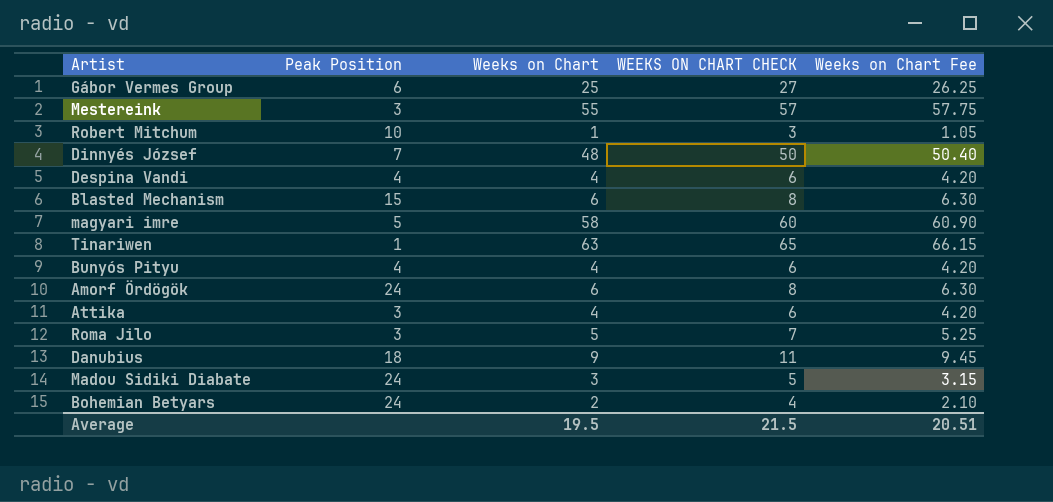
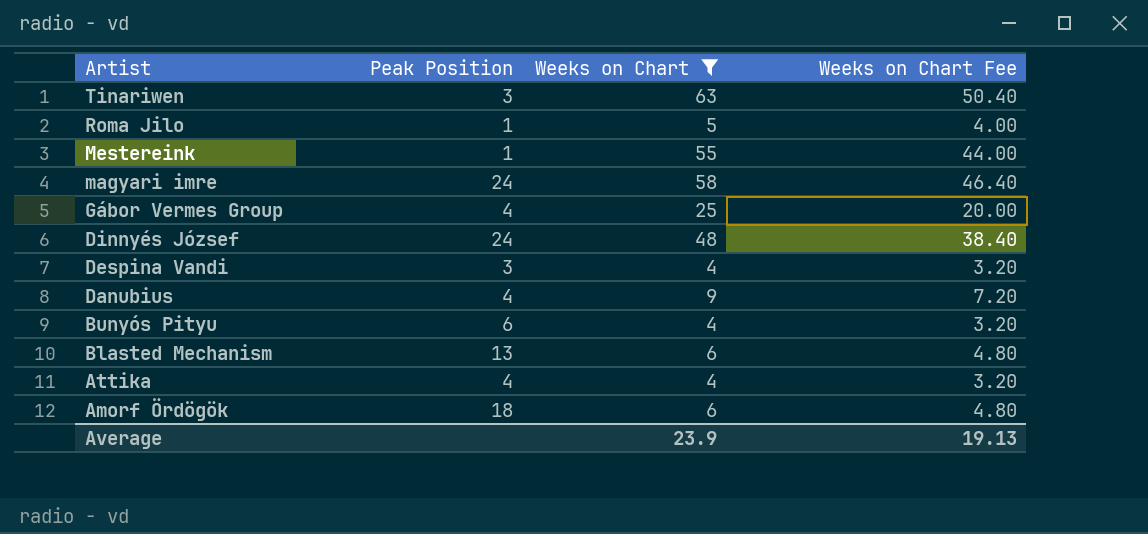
filter: none -> Weeks on Chart >= 4
row order: none -> Artist descending
column WEEKS ON CHART CHECK | formula: [Weeks on Chart] + 2 -> none
column Weeks on Chart Fee | formula: [Weeks on Chart] * 1.05 -> [Weeks on Chart] * 0.8
Tinariwen | Peak Position: 1 -> 3
Roma Jilo | Peak Position: 3 -> 1
Mestereink | Peak Position: 3 -> 1
magyari imre | Peak Position: 5 -> 24
Gábor Vermes Group | Peak Position: 6 -> 4
Dinnyés József | Peak Position: 7 -> 24
Despina Vandi | Peak Position: 4 -> 3
Danubius | Peak Position: 18 -> 4
Bunyós Pityu | Peak Position: 4 -> 6
Blasted Mechanism | Peak Position: 15 -> 13
Attika | Peak Position: 3 -> 4
Amorf Ördögök | Peak Position: 24 -> 18
Average | Weeks on Chart: 19.5 -> 23.9
Average | Weeks on Chart Fee: 20.51 -> 19.13

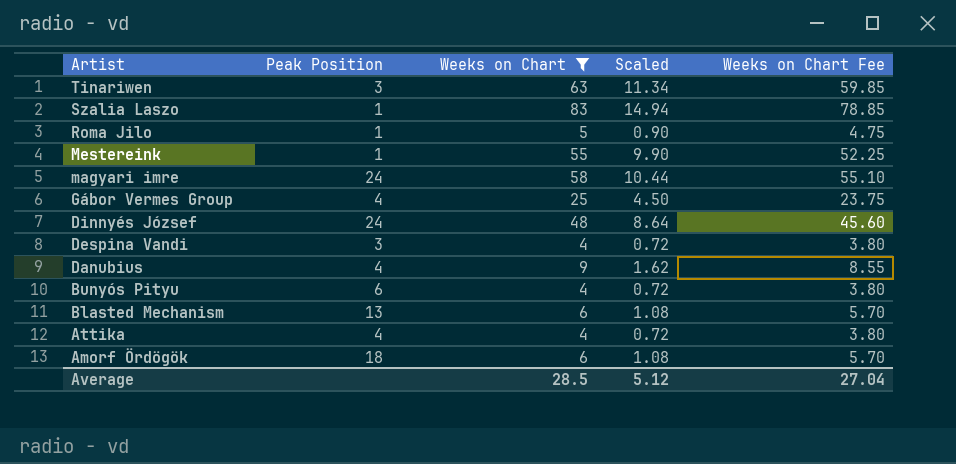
column Scaled | formula: none -> [Weeks on Chart] * 0.18
column Weeks on Chart Fee | formula: [Weeks on Chart] * 0.8 -> [Weeks on Chart] * 0.95
row Szalia Laszo: none -> 1 | 83 | 14.94 | 78.85
Average | Weeks on Chart: 23.9 -> 28.5
Average | Weeks on Chart Fee: 19.13 -> 27.04

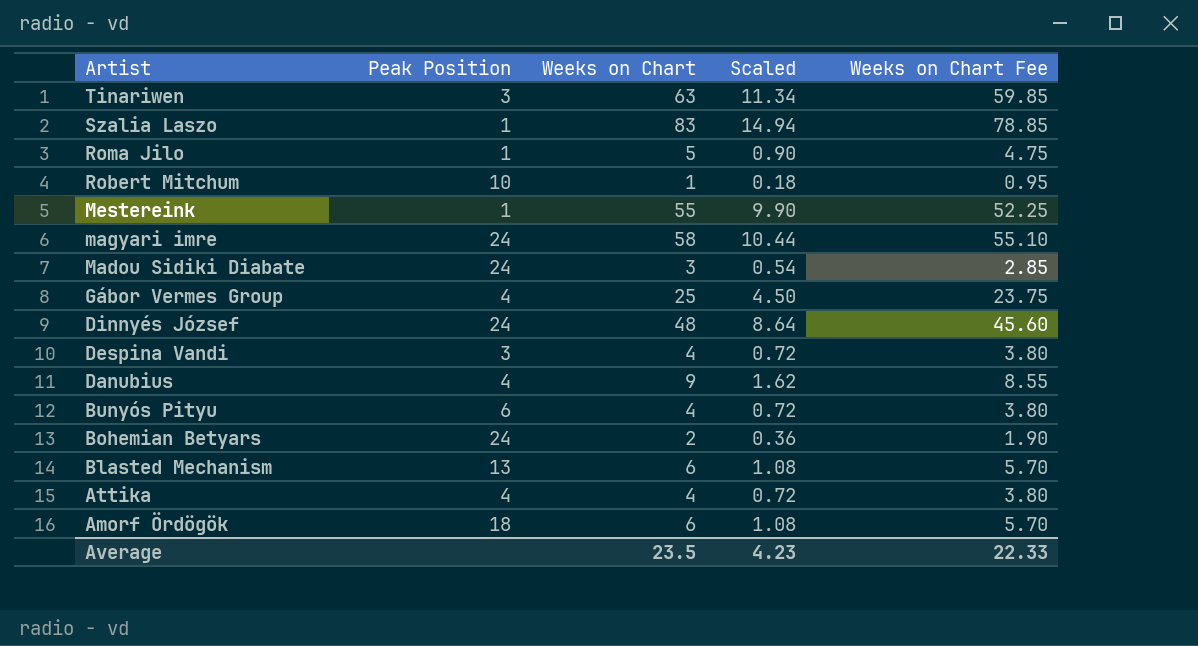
filter: Weeks on Chart >= 4 -> none
Average | Weeks on Chart: 28.5 -> 23.5
Average | Scaled: 5.12 -> 4.23
Average | Weeks on Chart Fee: 27.04 -> 22.33

